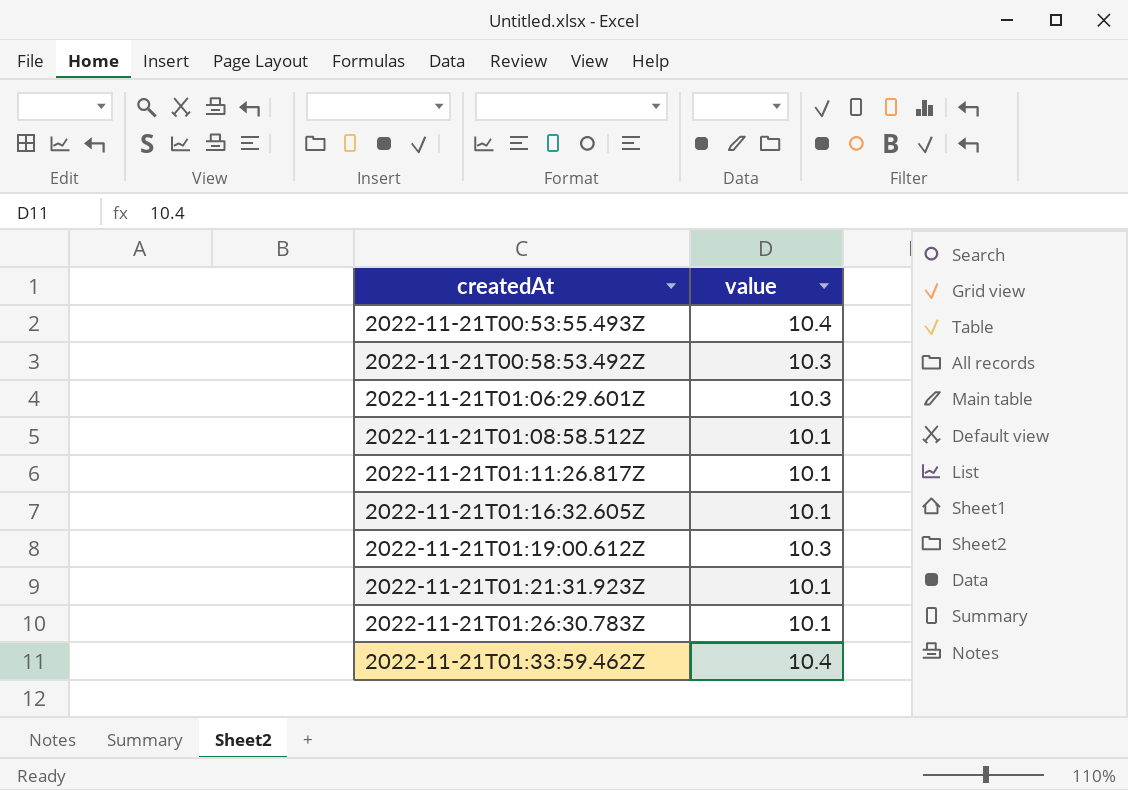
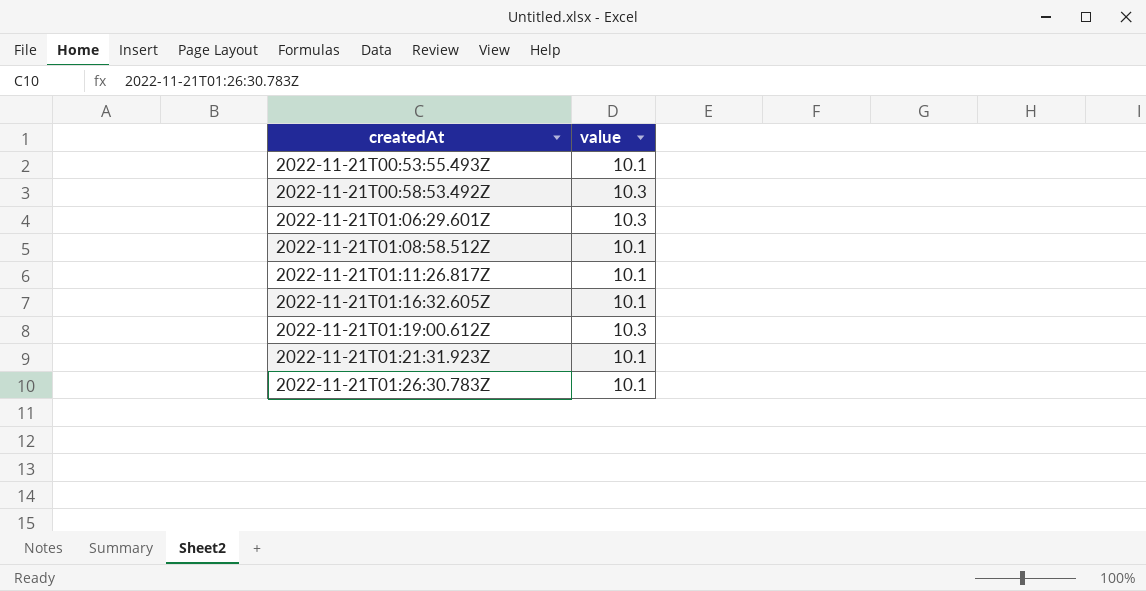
row 2022-11-21T01:33:59.462Z: 10.4 -> none
2022-11-21T00:53:55.493Z | value: 10.4 -> 10.1

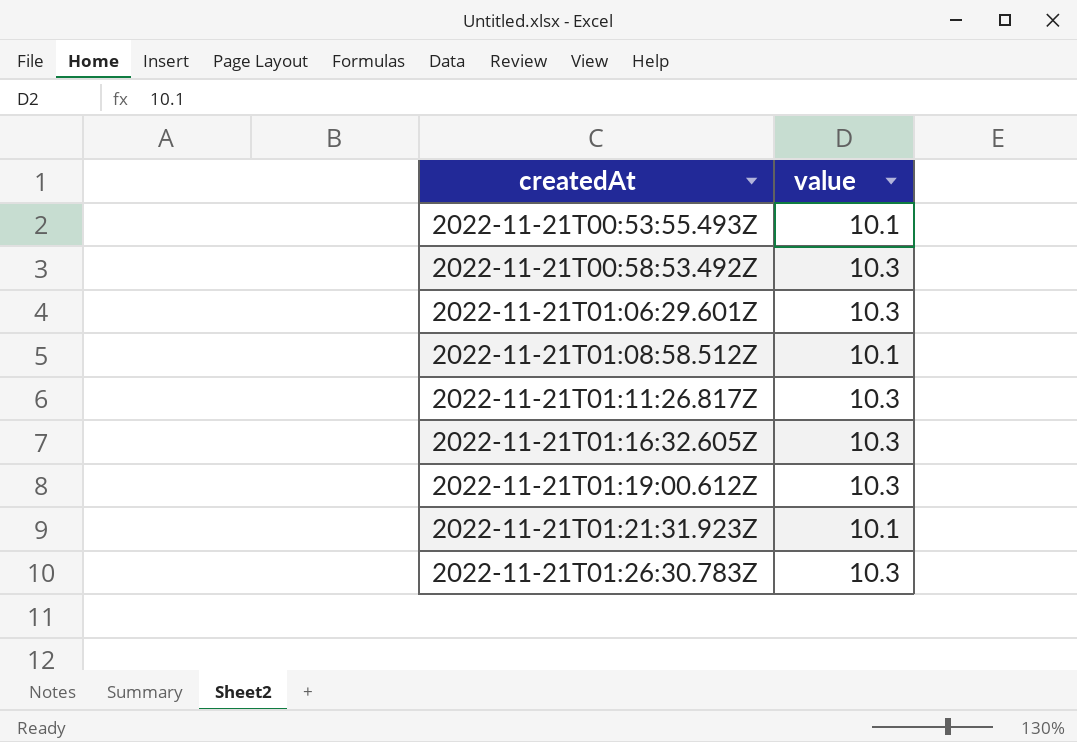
2022-11-21T01:11:26.817Z | value: 10.1 -> 10.3
2022-11-21T01:16:32.605Z | value: 10.1 -> 10.3
2022-11-21T01:26:30.783Z | value: 10.1 -> 10.3

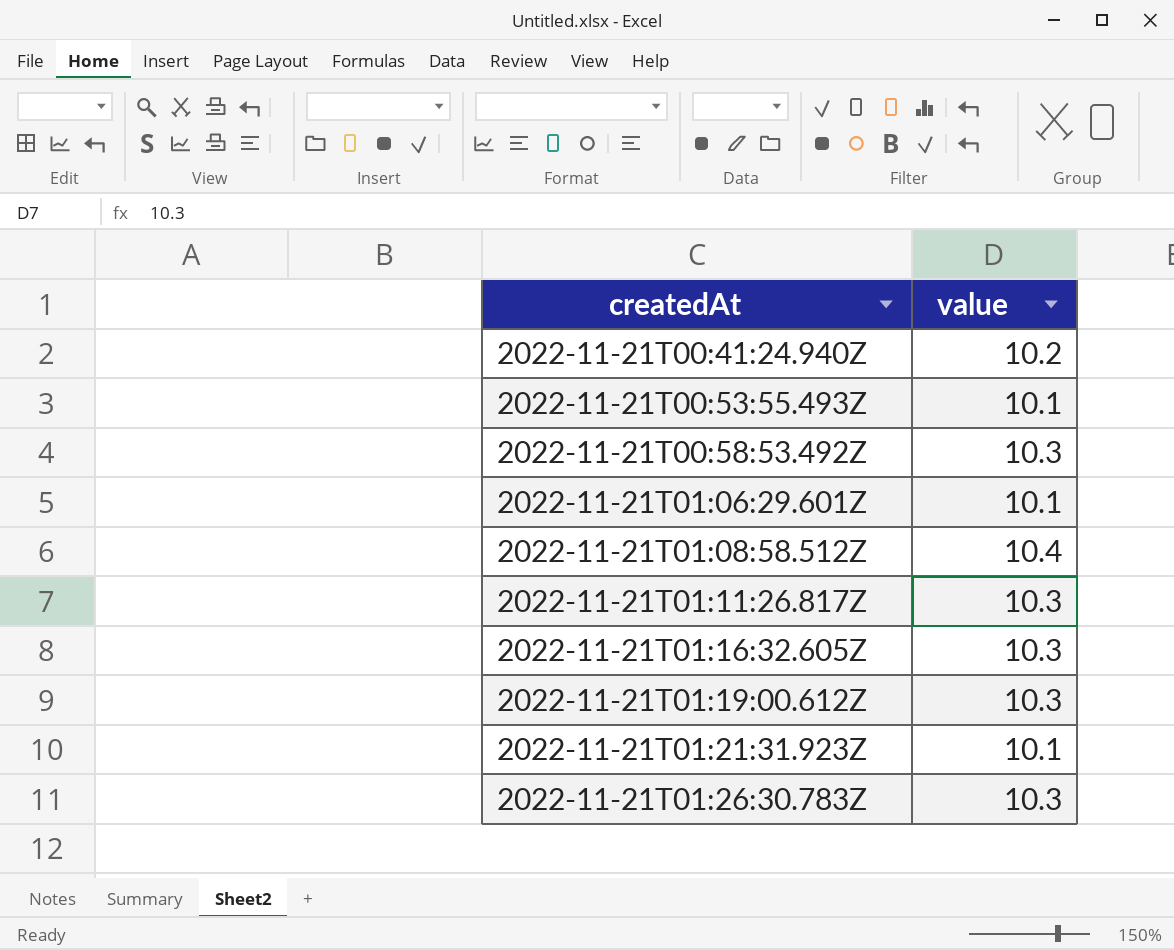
row 2022-11-21T00:41:24.940Z: none -> 10.2
2022-11-21T01:06:29.601Z | value: 10.3 -> 10.1
2022-11-21T01:08:58.512Z | value: 10.1 -> 10.4

